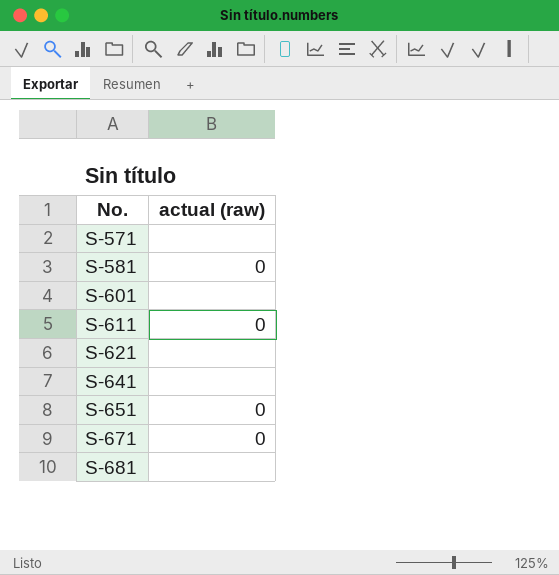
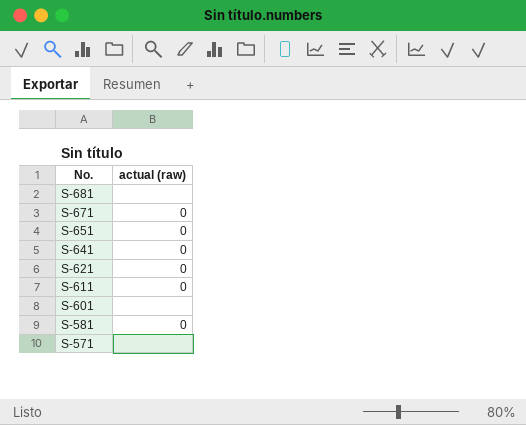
row order: No. ascending -> No. descending
S-641 | actual (raw): none -> 0
S-621 | actual (raw): none -> 0

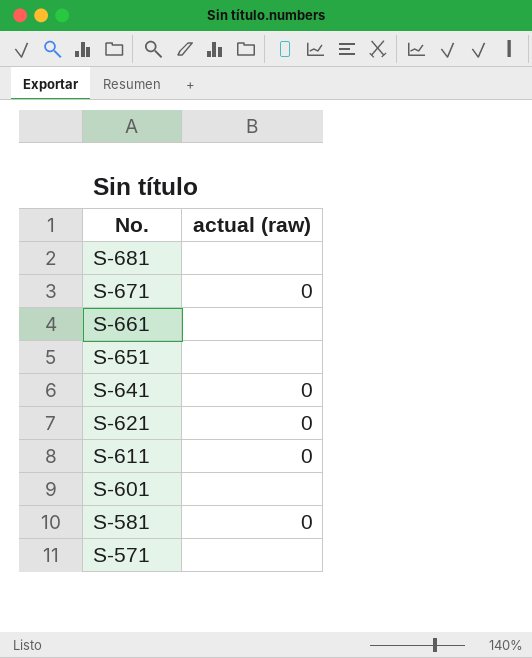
row S-661: none -> none
S-651 | actual (raw): 0 -> none

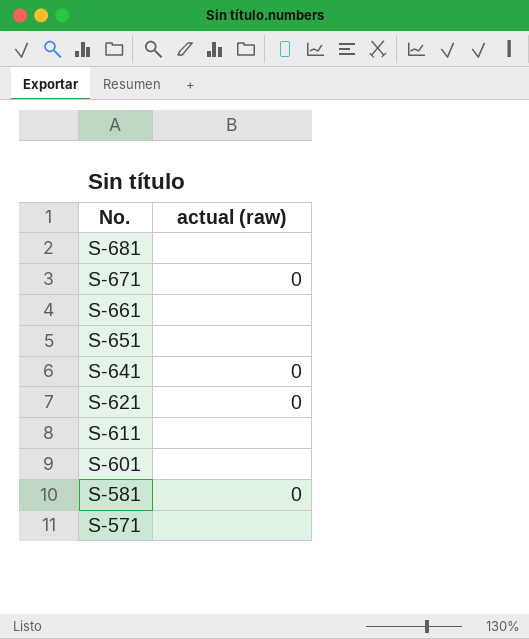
S-611 | actual (raw): 0 -> none

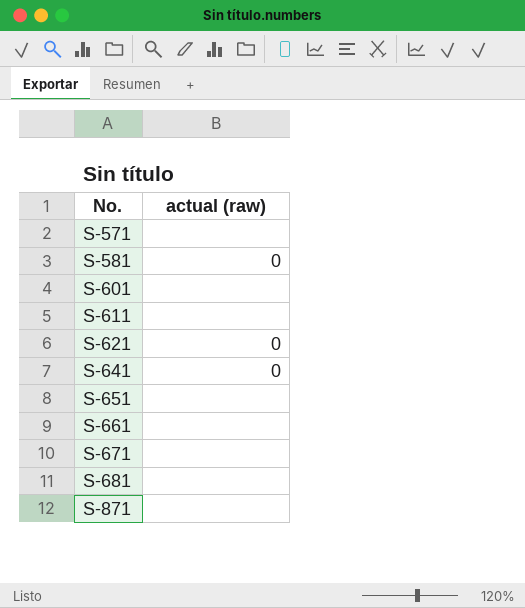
row order: No. descending -> No. ascending
S-671 | actual (raw): 0 -> none
row S-871: none -> none

